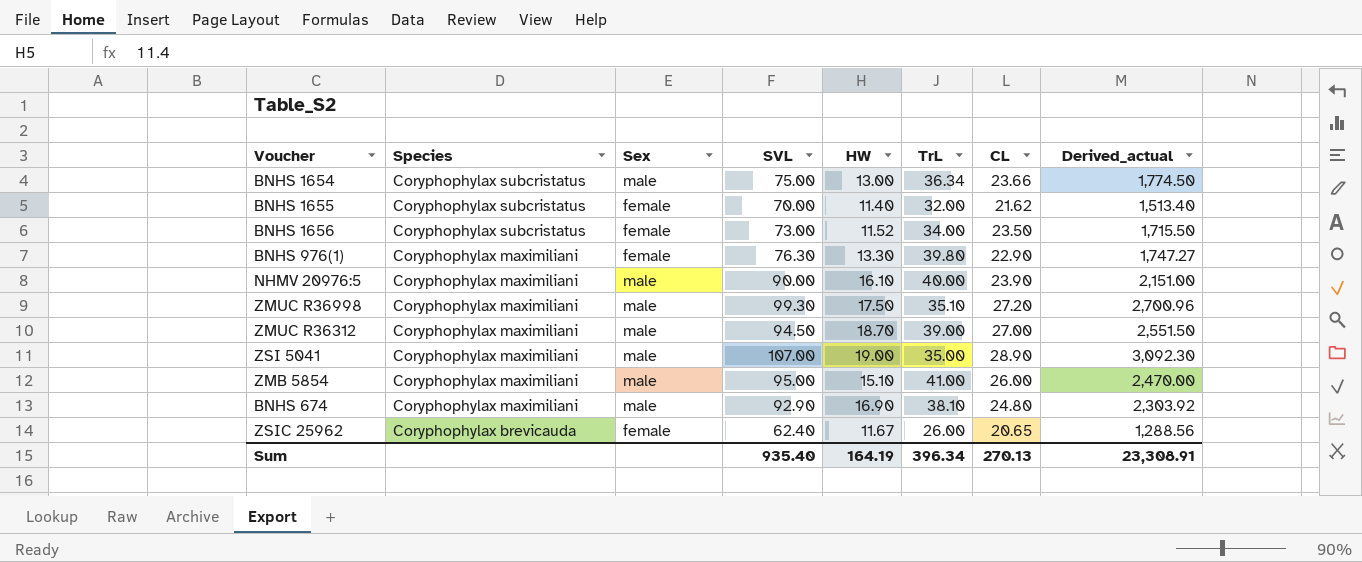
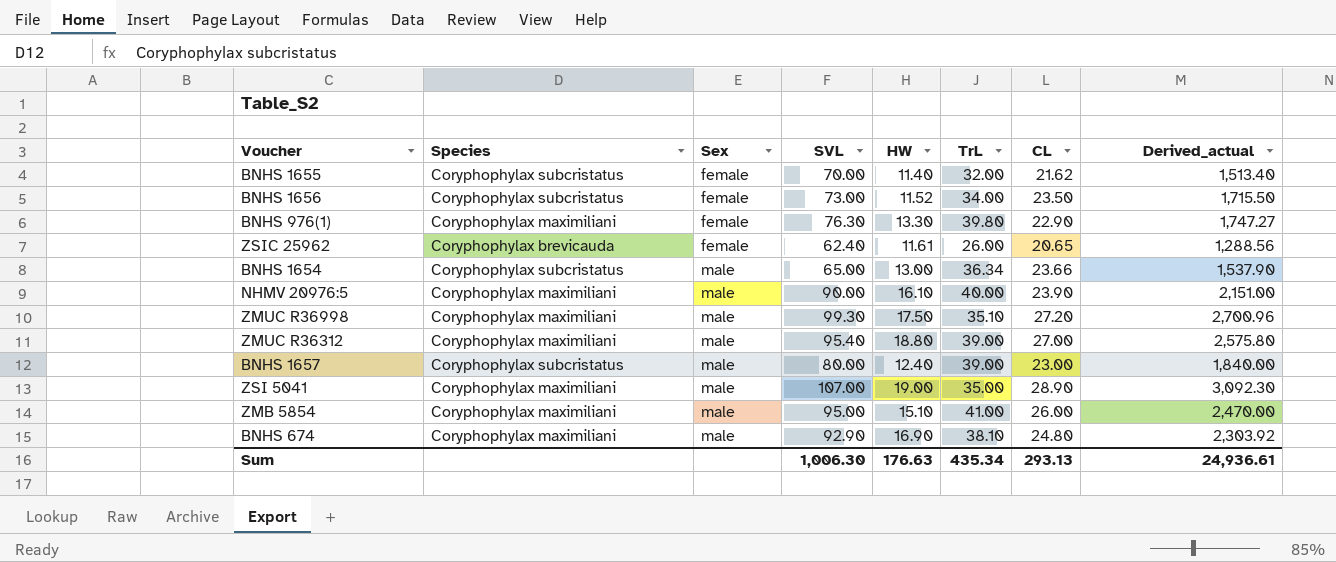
row order: Species descending -> Sex ascending
ZSIC 25962 | HW: 11.67 -> 11.61
BNHS 1654 | SVL: 75.00 -> 65.00
BNHS 1654 | Derived_actual: 1,774.50 -> 1,537.90
ZMUC R36312 | SVL: 94.50 -> 95.40
ZMUC R36312 | HW: 18.70 -> 18.80
ZMUC R36312 | Derived_actual: 2,551.50 -> 2,575.80
row BNHS 1657: none -> Coryphophylax subcristatus | male | 80.00 | 12.40 | 39.00 | 23.00 | 1,840.00
Sum | SVL: 935.40 -> 1,006.30
Sum | HW: 164.19 -> 176.63
Sum | TrL: 396.34 -> 435.34
Sum | CL: 270.13 -> 293.13
Sum | Derived_actual: 23,308.91 -> 24,936.61

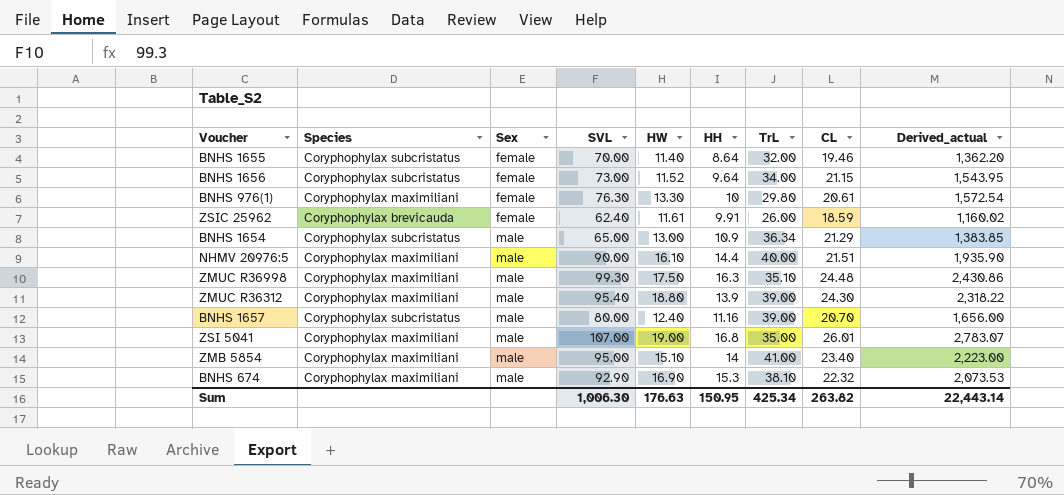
column HH | position: none -> 6
BNHS 1655 | CL: 21.62 -> 19.46
BNHS 1655 | Derived_actual: 1,513.40 -> 1,362.20
BNHS 1656 | CL: 23.50 -> 21.15
BNHS 1656 | Derived_actual: 1,715.50 -> 1,543.95
BNHS 976(1) | TrL: 39.80 -> 29.80
BNHS 976(1) | CL: 22.90 -> 20.61
BNHS 976(1) | Derived_actual: 1,747.27 -> 1,572.54
ZSIC 25962 | CL: 20.65 -> 18.59
ZSIC 25962 | Derived_actual: 1,288.56 -> 1,160.02
BNHS 1654 | CL: 23.66 -> 21.29
BNHS 1654 | Derived_actual: 1,537.90 -> 1,383.85
NHMV 20976:5 | CL: 23.90 -> 21.51
NHMV 20976:5 | Derived_actual: 2,151.00 -> 1,935.90
ZMUC R36998 | CL: 27.20 -> 24.48
ZMUC R36998 | Derived_actual: 2,700.96 -> 2,430.86
ZMUC R36312 | CL: 27.00 -> 24.30
ZMUC R36312 | Derived_actual: 2,575.80 -> 2,318.22
BNHS 1657 | CL: 23.00 -> 20.70
BNHS 1657 | Derived_actual: 1,840.00 -> 1,656.00
ZSI 5041 | CL: 28.90 -> 26.01
ZSI 5041 | Derived_actual: 3,092.30 -> 2,783.07
ZMB 5854 | CL: 26.00 -> 23.40
ZMB 5854 | Derived_actual: 2,470.00 -> 2,223.00
BNHS 674 | CL: 24.80 -> 22.32
BNHS 674 | Derived_actual: 2,303.92 -> 2,073.53
Sum | TrL: 435.34 -> 425.34
Sum | CL: 293.13 -> 263.82
Sum | Derived_actual: 24,936.61 -> 22,443.14

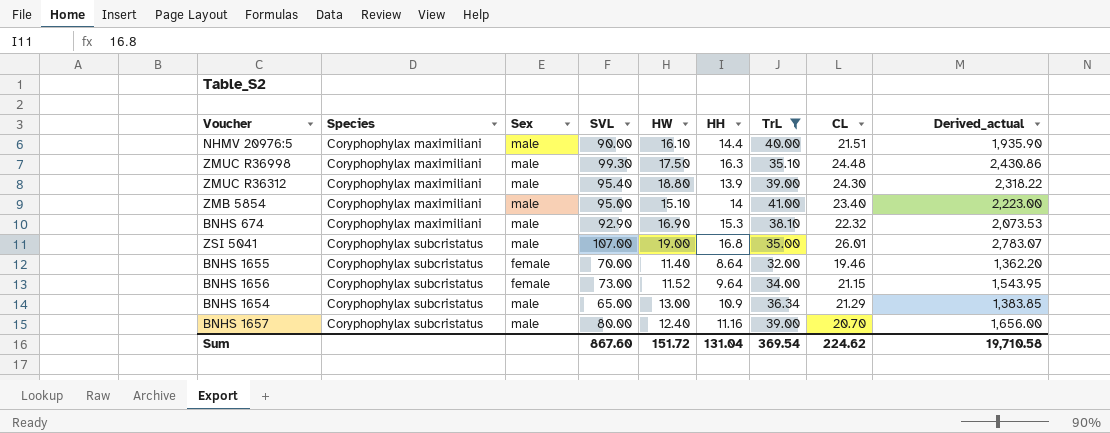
filter: none -> TrL >= 32.00
row order: Sex ascending -> Species ascending
ZSI 5041 | Species: Coryphophylax maximiliani -> Coryphophylax subcristatus
Sum | SVL: 1,006.30 -> 867.60
Sum | HW: 176.63 -> 151.72
Sum | HH: 150.95 -> 131.04
Sum | TrL: 425.34 -> 369.54
Sum | CL: 263.82 -> 224.62
Sum | Derived_actual: 22,443.14 -> 19,710.58

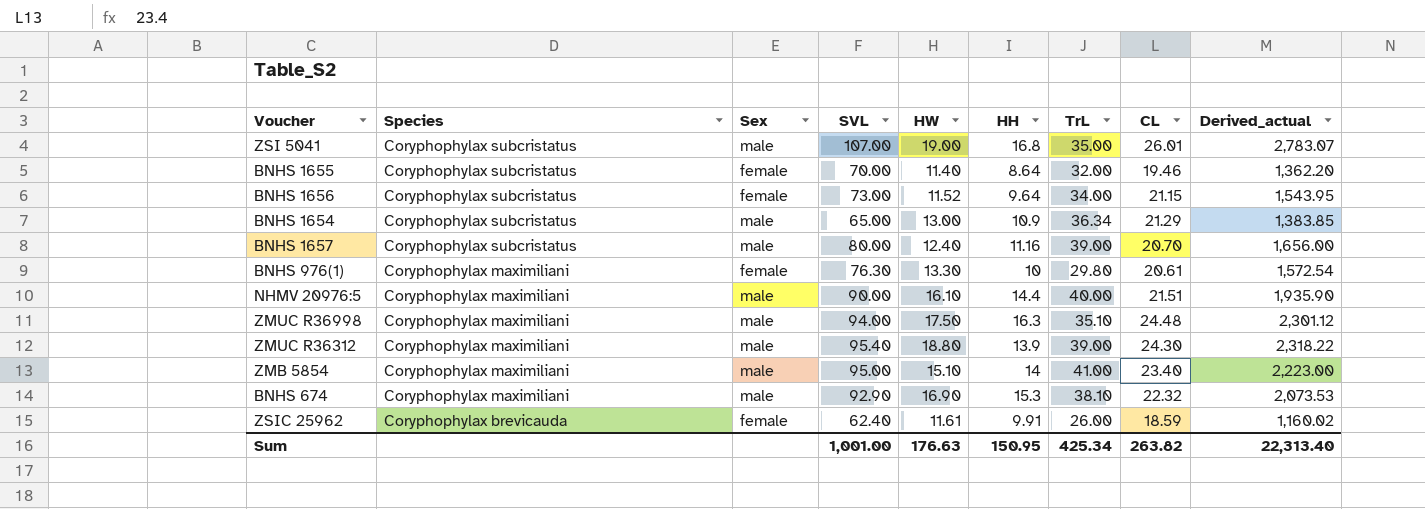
filter: TrL >= 32.00 -> none
row order: Species ascending -> Species descending
ZMUC R36998 | SVL: 99.30 -> 94.00
ZMUC R36998 | Derived_actual: 2,430.86 -> 2,301.12
Sum | SVL: 867.60 -> 1,001.00
Sum | HW: 151.72 -> 176.63
Sum | HH: 131.04 -> 150.95
Sum | TrL: 369.54 -> 425.34
Sum | CL: 224.62 -> 263.82
Sum | Derived_actual: 19,710.58 -> 22,313.40

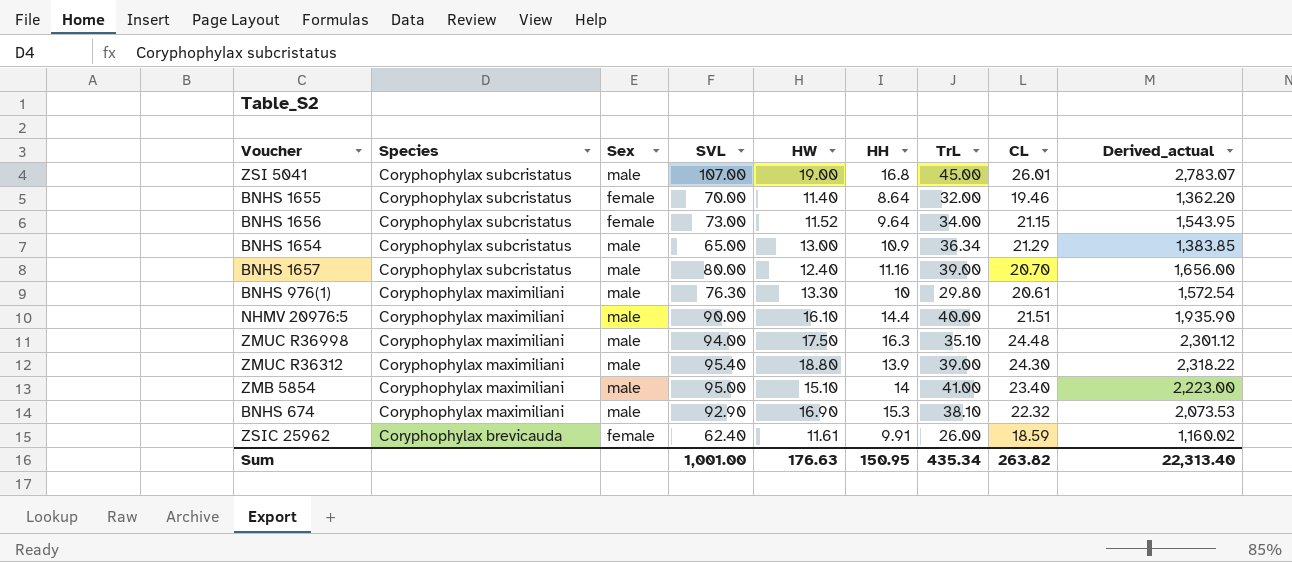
ZSI 5041 | TrL: 35.00 -> 45.00
BNHS 976(1) | Sex: female -> male
Sum | TrL: 425.34 -> 435.34

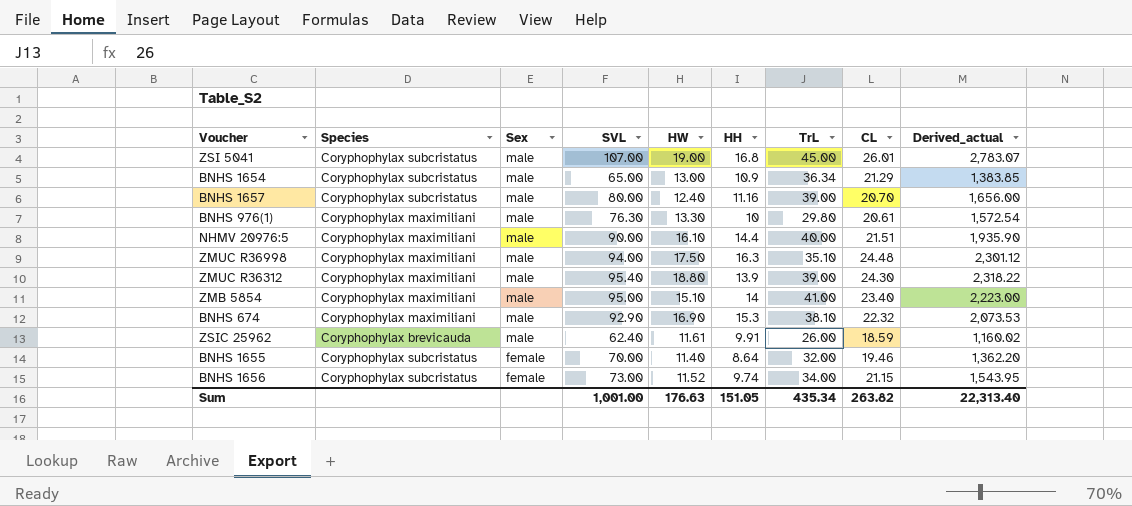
row order: Species descending -> Sex descending
ZSIC 25962 | Sex: female -> male
BNHS 1656 | HH: 9.64 -> 9.74
Sum | HH: 150.95 -> 151.05

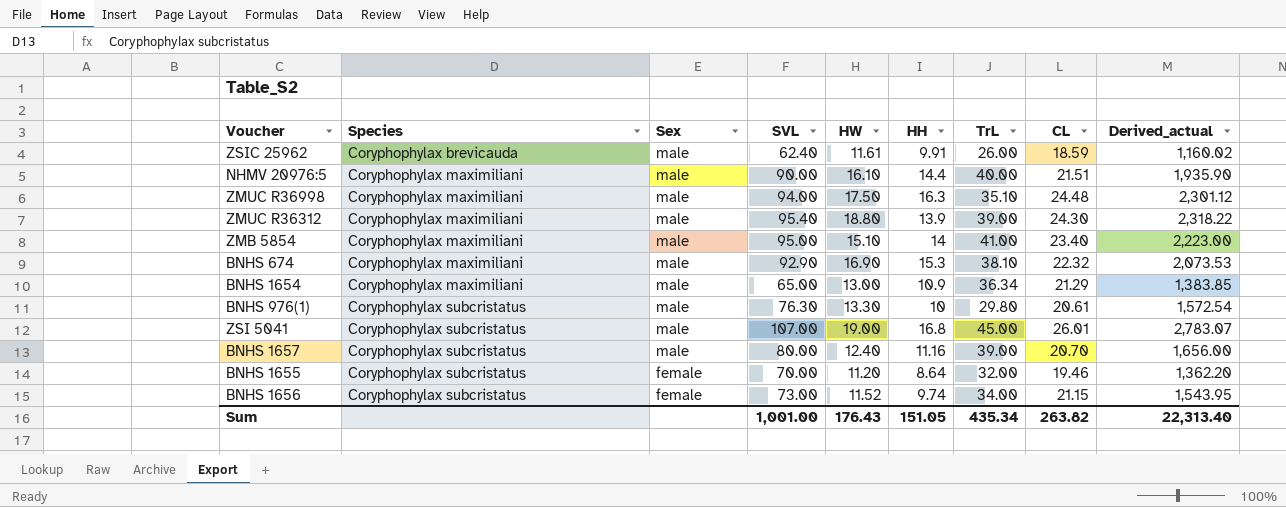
row order: Sex descending -> Species ascending
BNHS 1654 | Species: Coryphophylax subcristatus -> Coryphophylax maximiliani
BNHS 976(1) | Species: Coryphophylax maximiliani -> Coryphophylax subcristatus
BNHS 1655 | HW: 11.40 -> 11.20
Sum | HW: 176.63 -> 176.43

